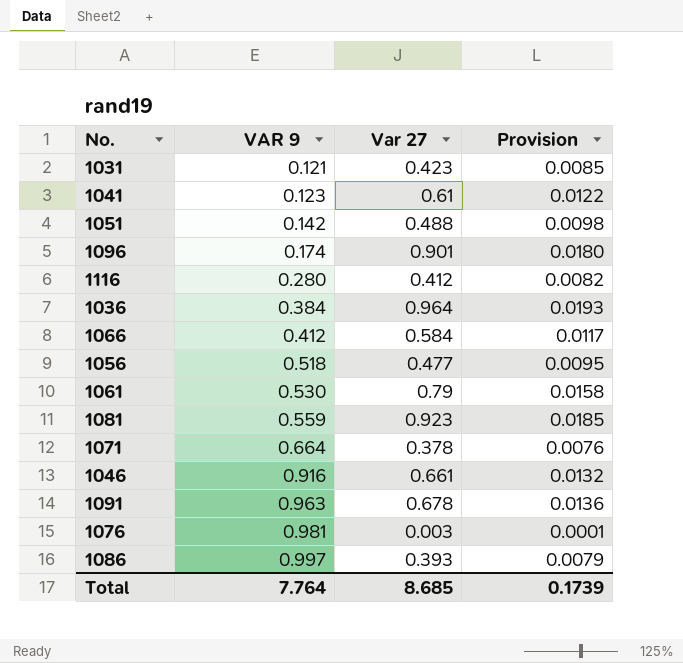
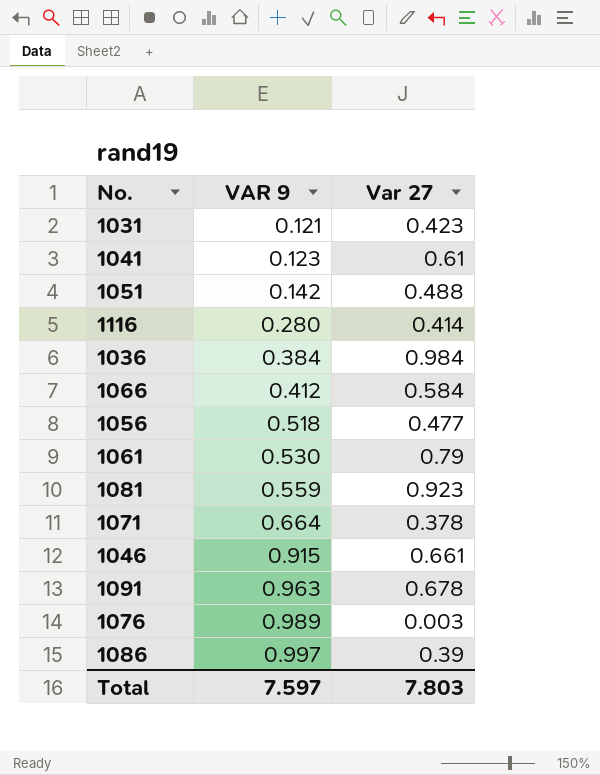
column Provision | formula: [Var 27] * 0.02 -> none
row 1096: 0.174 | 0.901 | 0.0180 -> none
1116 | Var 27: 0.412 -> 0.414
1036 | Var 27: 0.964 -> 0.984
1046 | VAR 9: 0.916 -> 0.915
1076 | VAR 9: 0.981 -> 0.989
1086 | Var 27: 0.393 -> 0.39
Total | VAR 9: 7.764 -> 7.597
Total | Var 27: 8.685 -> 7.803

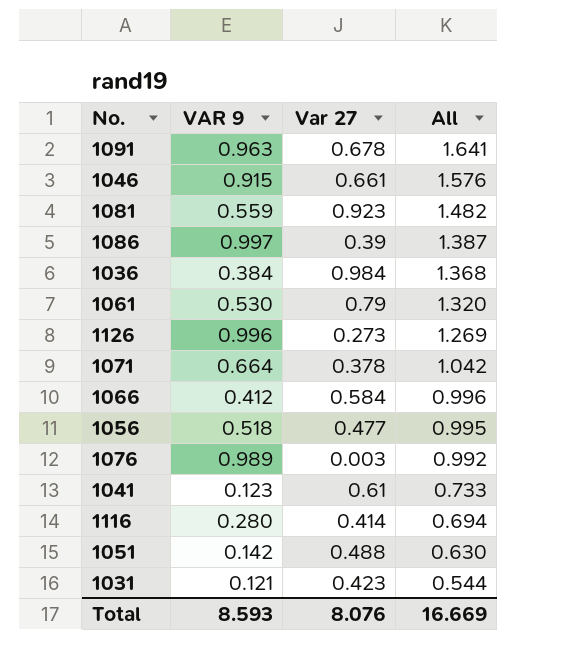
row order: VAR 9 ascending -> All descending
column All | formula: none -> [VAR 9] + [Var 27]
row 1126: none -> 0.996 | 0.273 | 1.269
Total | VAR 9: 7.597 -> 8.593
Total | Var 27: 7.803 -> 8.076

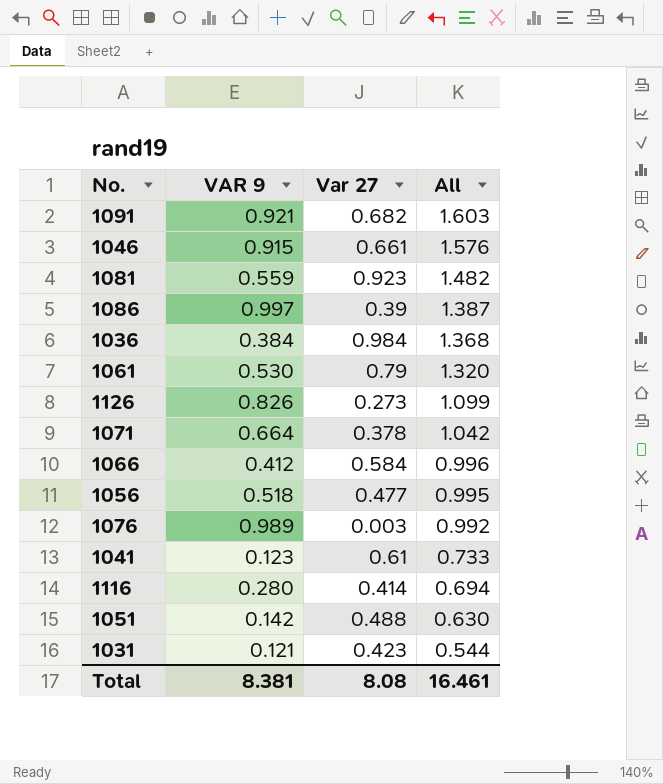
1091 | VAR 9: 0.963 -> 0.921
1091 | Var 27: 0.678 -> 0.682
1091 | All: 1.641 -> 1.603
1126 | VAR 9: 0.996 -> 0.826
1126 | All: 1.269 -> 1.099
Total | VAR 9: 8.593 -> 8.381
Total | Var 27: 8.076 -> 8.08
Total | All: 16.669 -> 16.461

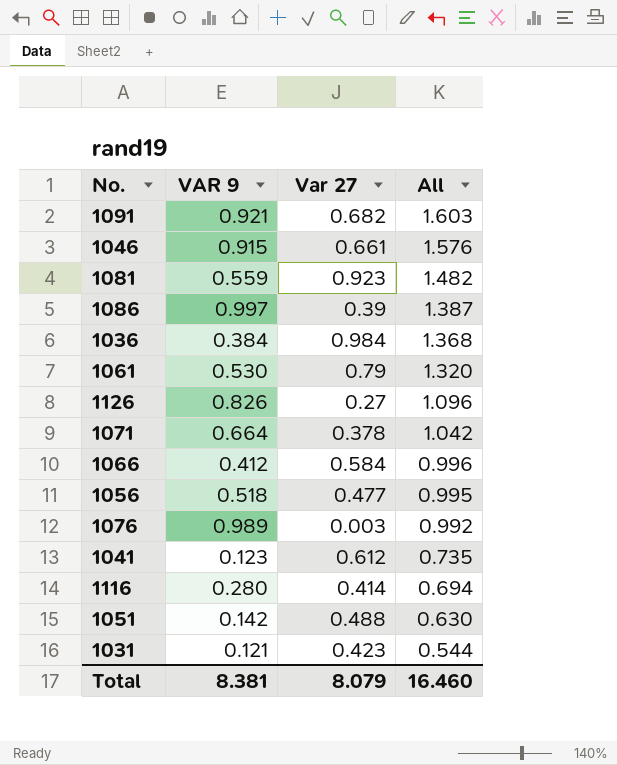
1126 | Var 27: 0.273 -> 0.27
1126 | All: 1.099 -> 1.096
1041 | Var 27: 0.61 -> 0.612
1041 | All: 0.733 -> 0.735
Total | Var 27: 8.08 -> 8.079
Total | All: 16.461 -> 16.460

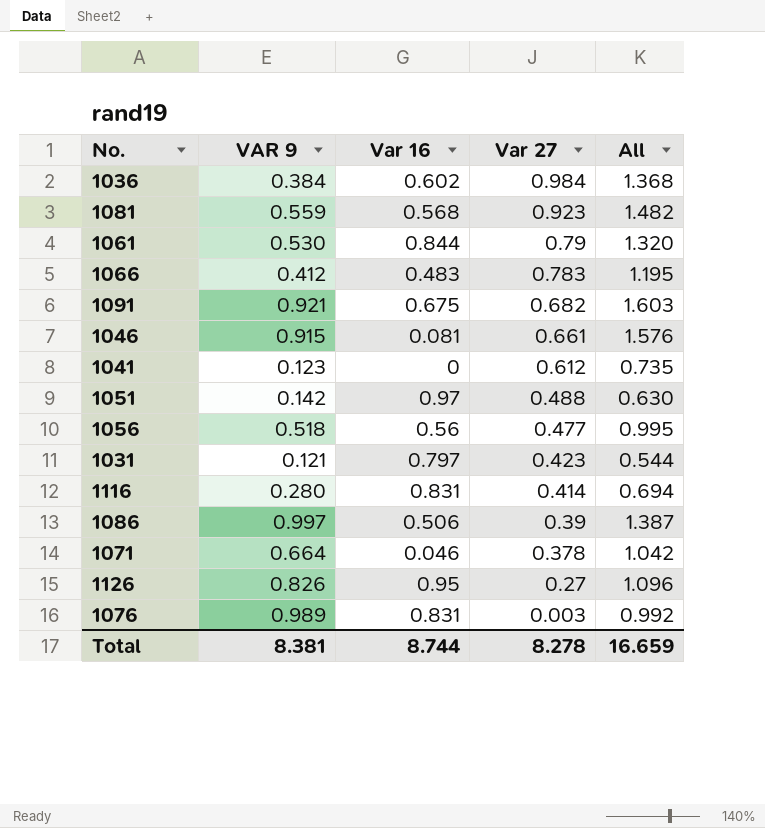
row order: All descending -> Var 27 descending
column Var 16 | position: none -> 3
1066 | Var 27: 0.584 -> 0.783
1066 | All: 0.996 -> 1.195
Total | Var 27: 8.079 -> 8.278
Total | All: 16.460 -> 16.659

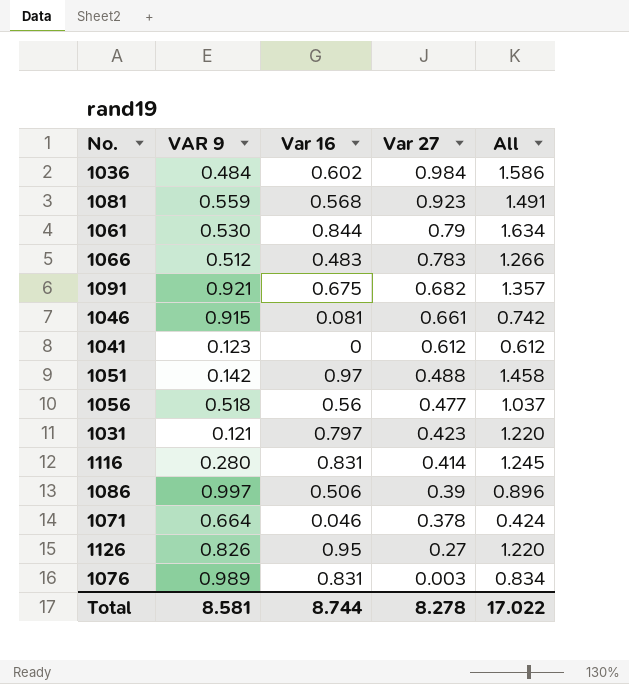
column All | formula: [VAR 9] + [Var 27] -> [Var 16] + [Var 27]
1036 | VAR 9: 0.384 -> 0.484
1066 | VAR 9: 0.412 -> 0.512
Total | VAR 9: 8.381 -> 8.581
Total | All: 16.659 -> 17.022

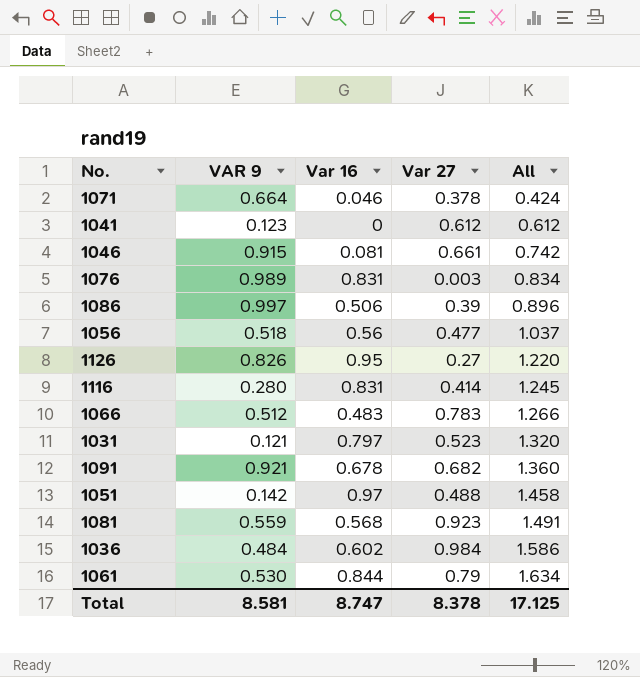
row order: Var 27 descending -> All ascending
1031 | Var 27: 0.423 -> 0.523
1031 | All: 1.220 -> 1.320
1091 | Var 16: 0.675 -> 0.678
1091 | All: 1.357 -> 1.360
Total | Var 16: 8.744 -> 8.747
Total | Var 27: 8.278 -> 8.378
Total | All: 17.022 -> 17.125

